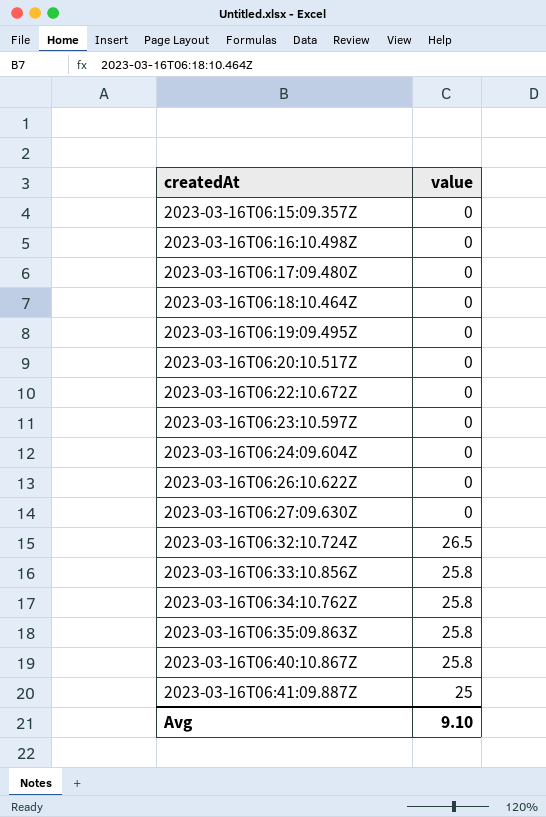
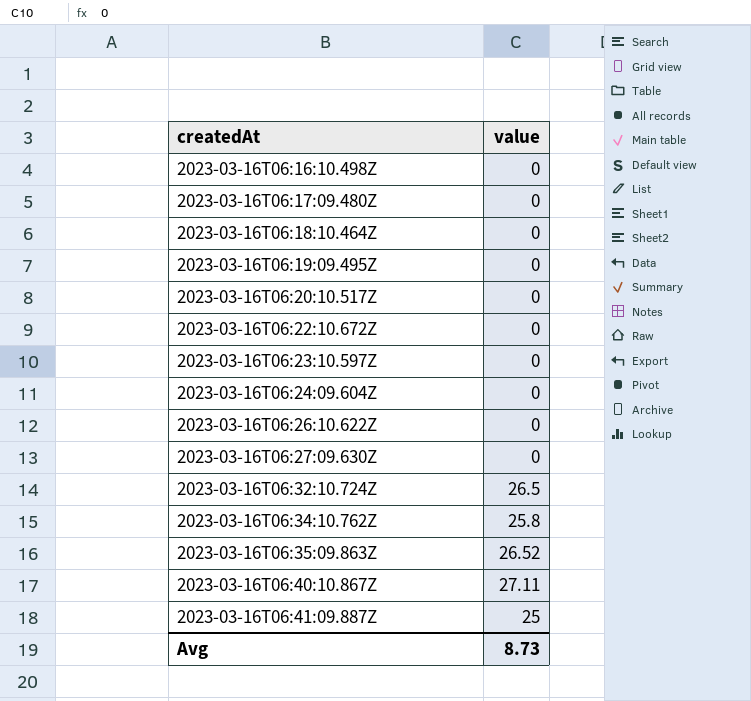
row 2023-03-16T06:15:09.357Z: 0 -> none
row 2023-03-16T06:33:10.856Z: 25.8 -> none
2023-03-16T06:35:09.863Z | value: 25.8 -> 26.52
2023-03-16T06:40:10.867Z | value: 25.8 -> 27.11
Avg | value: 9.10 -> 8.73

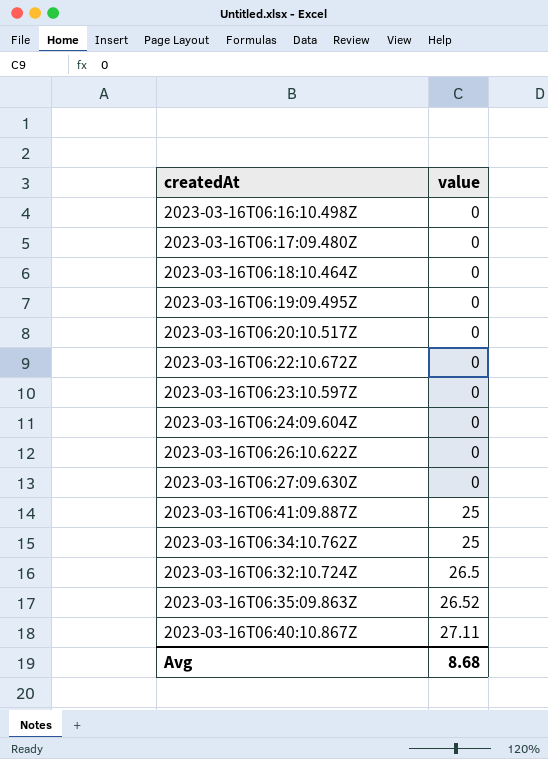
row order: createdAt ascending -> value ascending
2023-03-16T06:34:10.762Z | value: 25.8 -> 25
Avg | value: 8.73 -> 8.68

